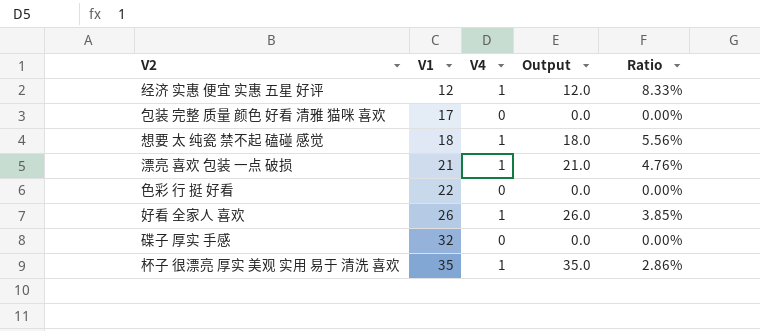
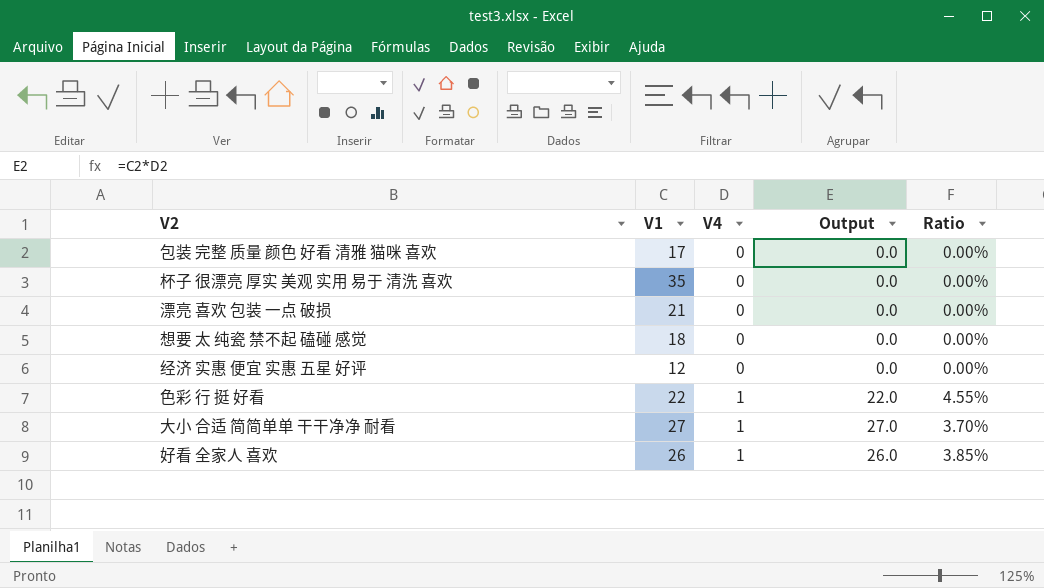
row order: V1 ascending -> V4 ascending
row 碟子 厚实 手感: 32 | 0 | 0.0 | 0.00% -> none
杯子 很漂亮 厚实 美观 实用 易于 清洗 喜欢 | V4: 1 -> 0
杯子 很漂亮 厚实 美观 实用 易于 清洗 喜欢 | Output: 35.0 -> 0.0
杯子 很漂亮 厚实 美观 实用 易于 清洗 喜欢 | Ratio: 2.86% -> 0.00%
漂亮 喜欢 包装 一点 破损 | V4: 1 -> 0
漂亮 喜欢 包装 一点 破损 | Output: 21.0 -> 0.0
漂亮 喜欢 包装 一点 破损 | Ratio: 4.76% -> 0.00%
想要 太 纯瓷 禁不起 磕碰 感觉 | V4: 1 -> 0
想要 太 纯瓷 禁不起 磕碰 感觉 | Output: 18.0 -> 0.0
想要 太 纯瓷 禁不起 磕碰 感觉 | Ratio: 5.56% -> 0.00%
经济 实惠 便宜 实惠 五星 好评 | V4: 1 -> 0
经济 实惠 便宜 实惠 五星 好评 | Output: 12.0 -> 0.0
经济 实惠 便宜 实惠 五星 好评 | Ratio: 8.33% -> 0.00%
色彩 行 挺 好看 | V4: 0 -> 1
色彩 行 挺 好看 | Output: 0.0 -> 22.0
色彩 行 挺 好看 | Ratio: 0.00% -> 4.55%
row 大小 合适 简简单单 干干净净 耐看: none -> 27 | 1 | 27.0 | 3.70%

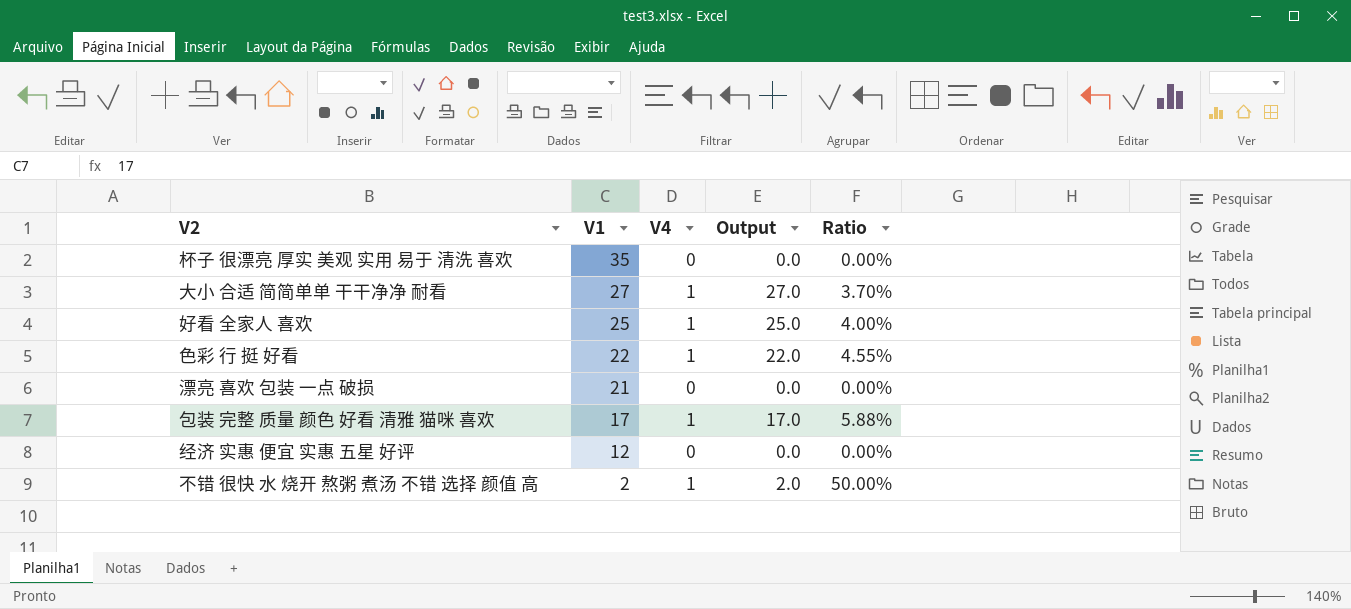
row order: V4 ascending -> V1 descending
row 想要 太 纯瓷 禁不起 磕碰 感觉: 18 | 0 | 0.0 | 0.00% -> none
好看 全家人 喜欢 | V1: 26 -> 25
好看 全家人 喜欢 | Output: 26.0 -> 25.0
好看 全家人 喜欢 | Ratio: 3.85% -> 4.00%
包装 完整 质量 颜色 好看 清雅 猫咪 喜欢 | V4: 0 -> 1
包装 完整 质量 颜色 好看 清雅 猫咪 喜欢 | Output: 0.0 -> 17.0
包装 完整 质量 颜色 好看 清雅 猫咪 喜欢 | Ratio: 0.00% -> 5.88%
row 不错 很快 水 烧开 熬粥 煮汤 不错 选择 颜值 高: none -> 2 | 1 | 2.0 | 50.00%

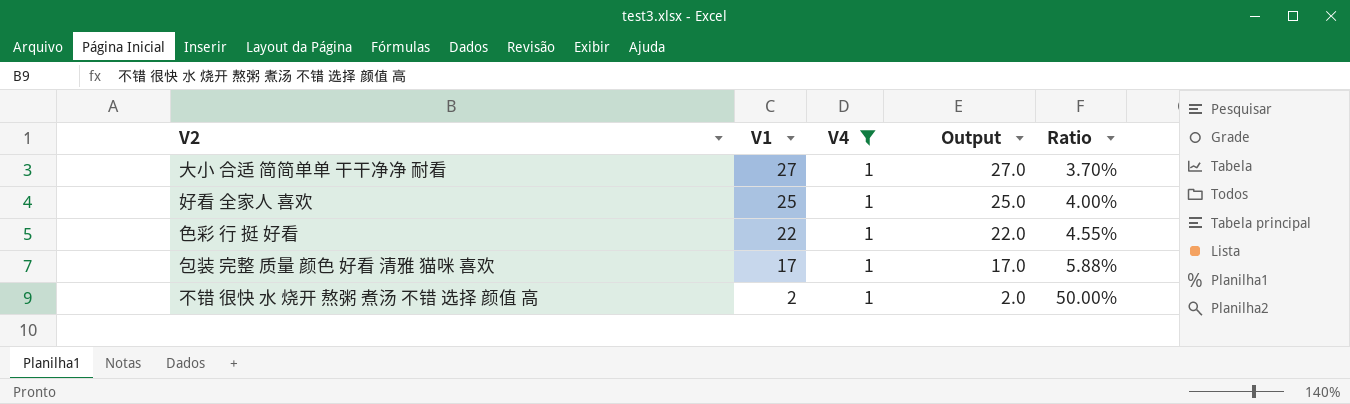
filter: none -> V4 = 1

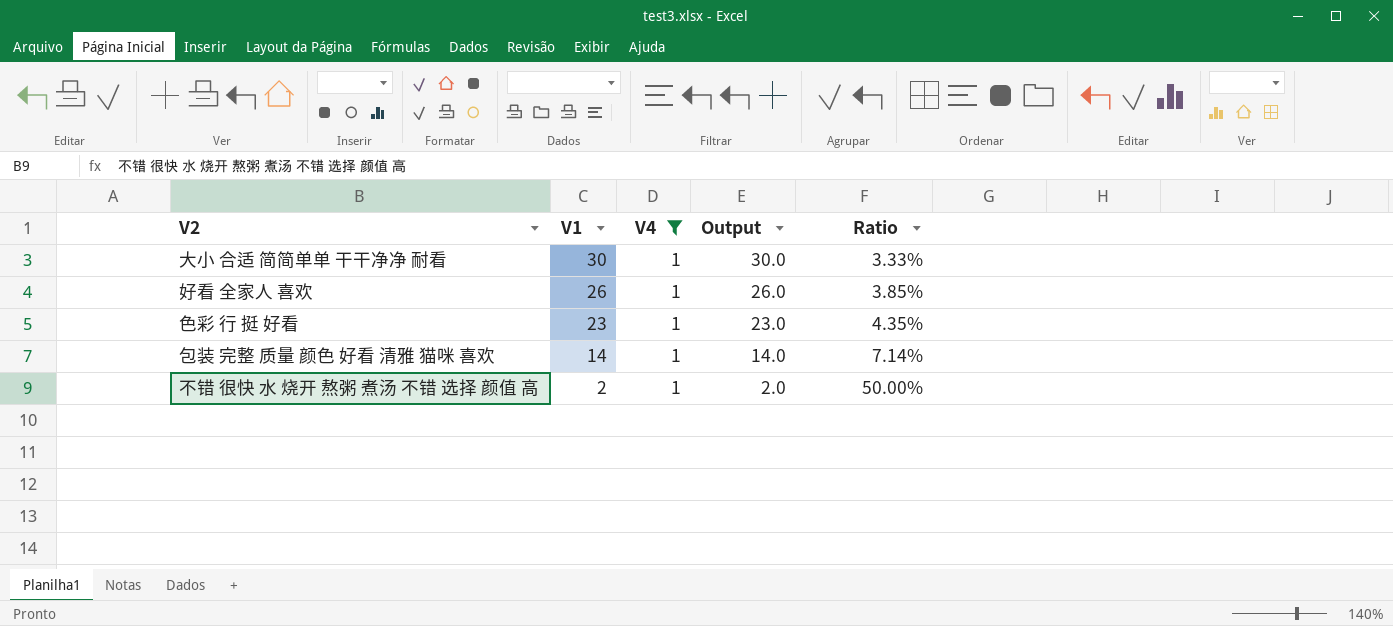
大小 合适 简简单单 干干净净 耐看 | V1: 27 -> 30
大小 合适 简简单单 干干净净 耐看 | Output: 27.0 -> 30.0
大小 合适 简简单单 干干净净 耐看 | Ratio: 3.70% -> 3.33%
好看 全家人 喜欢 | V1: 25 -> 26
好看 全家人 喜欢 | Output: 25.0 -> 26.0
好看 全家人 喜欢 | Ratio: 4.00% -> 3.85%
色彩 行 挺 好看 | V1: 22 -> 23
色彩 行 挺 好看 | Output: 22.0 -> 23.0
色彩 行 挺 好看 | Ratio: 4.55% -> 4.35%
包装 完整 质量 颜色 好看 清雅 猫咪 喜欢 | V1: 17 -> 14
包装 完整 质量 颜色 好看 清雅 猫咪 喜欢 | Output: 17.0 -> 14.0
包装 完整 质量 颜色 好看 清雅 猫咪 喜欢 | Ratio: 5.88% -> 7.14%

